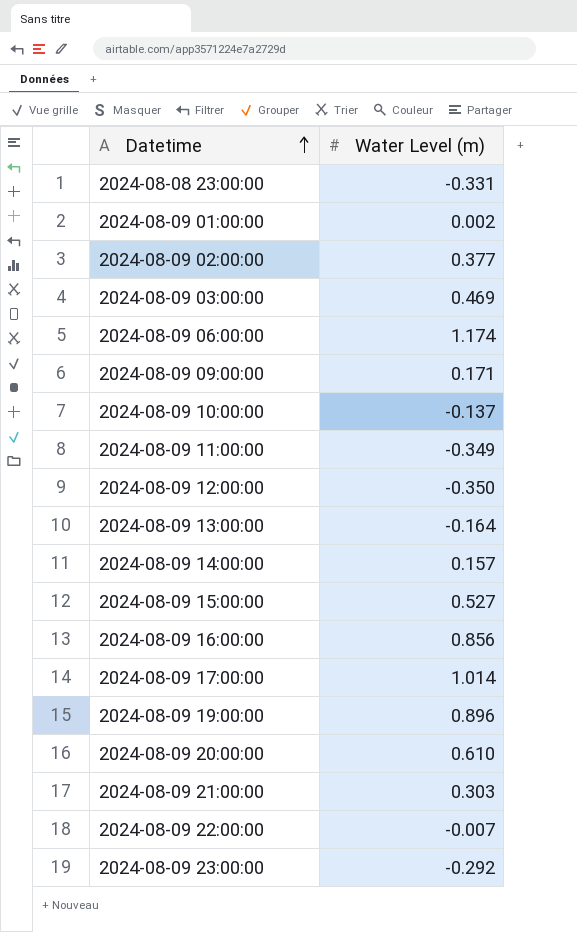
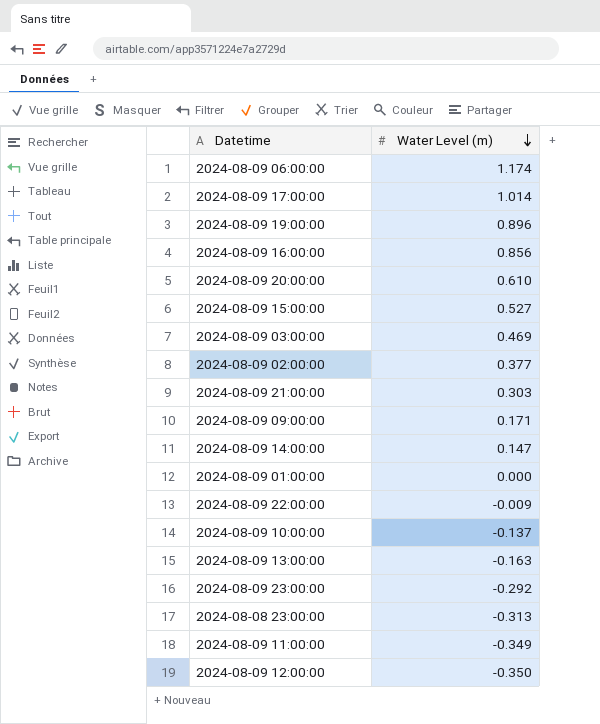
row order: Datetime ascending -> Water Level (m) descending
2024-08-09 14:00:00 | Water Level (m): 0.157 -> 0.147
2024-08-09 01:00:00 | Water Level (m): 0.002 -> 0.000
2024-08-09 22:00:00 | Water Level (m): -0.007 -> -0.009
2024-08-09 13:00:00 | Water Level (m): -0.164 -> -0.163
2024-08-08 23:00:00 | Water Level (m): -0.331 -> -0.313

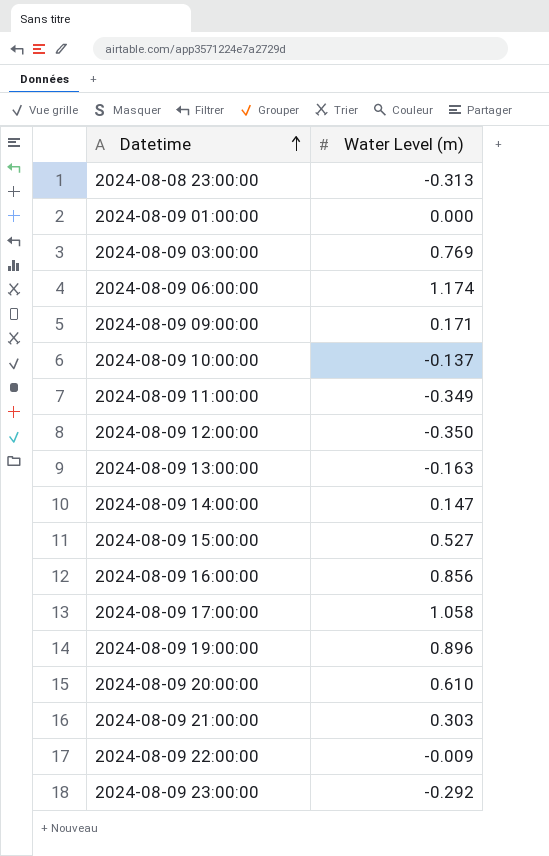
row order: Water Level (m) descending -> Datetime ascending
row 2024-08-09 02:00:00: 0.377 -> none
2024-08-09 03:00:00 | Water Level (m): 0.469 -> 0.769
2024-08-09 17:00:00 | Water Level (m): 1.014 -> 1.058

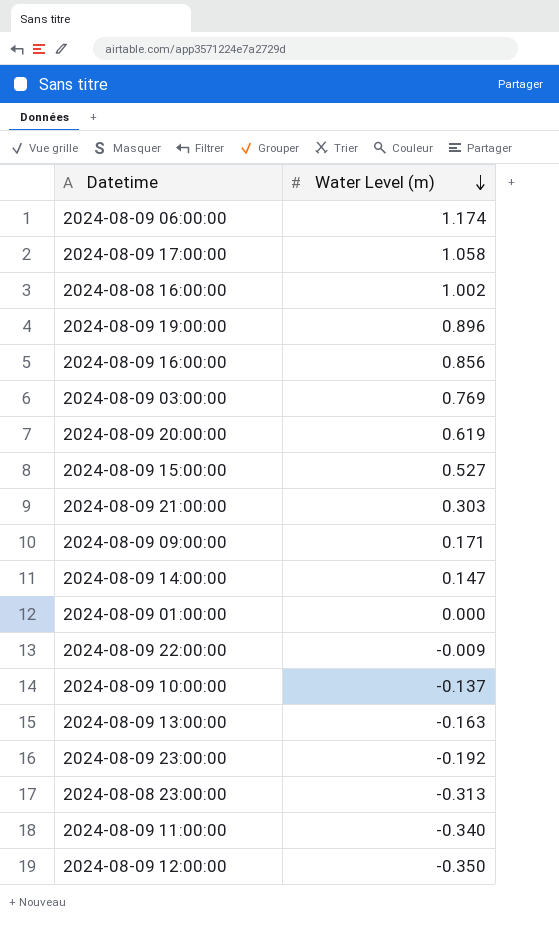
row order: Datetime ascending -> Water Level (m) descending
row 2024-08-08 16:00:00: none -> 1.002
2024-08-09 20:00:00 | Water Level (m): 0.610 -> 0.619
2024-08-09 23:00:00 | Water Level (m): -0.292 -> -0.192
2024-08-09 11:00:00 | Water Level (m): -0.349 -> -0.340

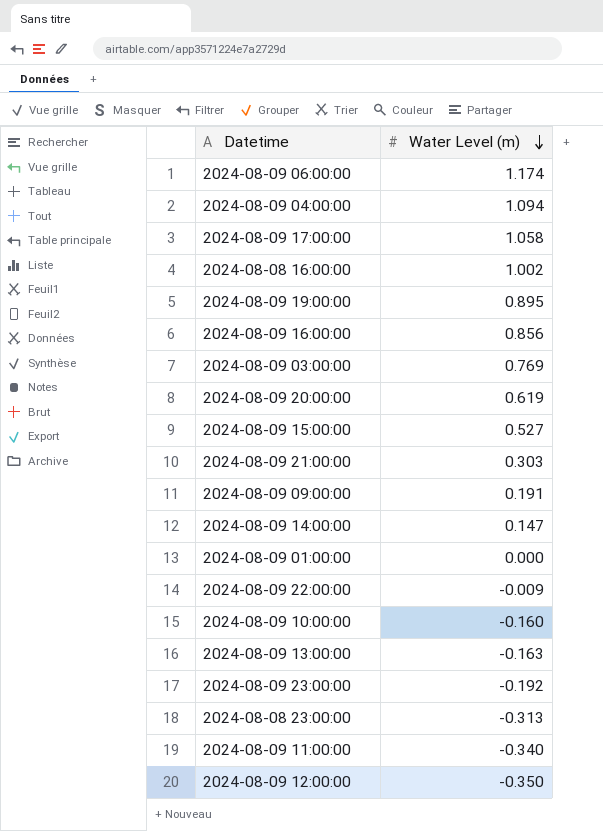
row 2024-08-09 04:00:00: none -> 1.094
2024-08-09 19:00:00 | Water Level (m): 0.896 -> 0.895
2024-08-09 09:00:00 | Water Level (m): 0.171 -> 0.191
2024-08-09 10:00:00 | Water Level (m): -0.137 -> -0.160

